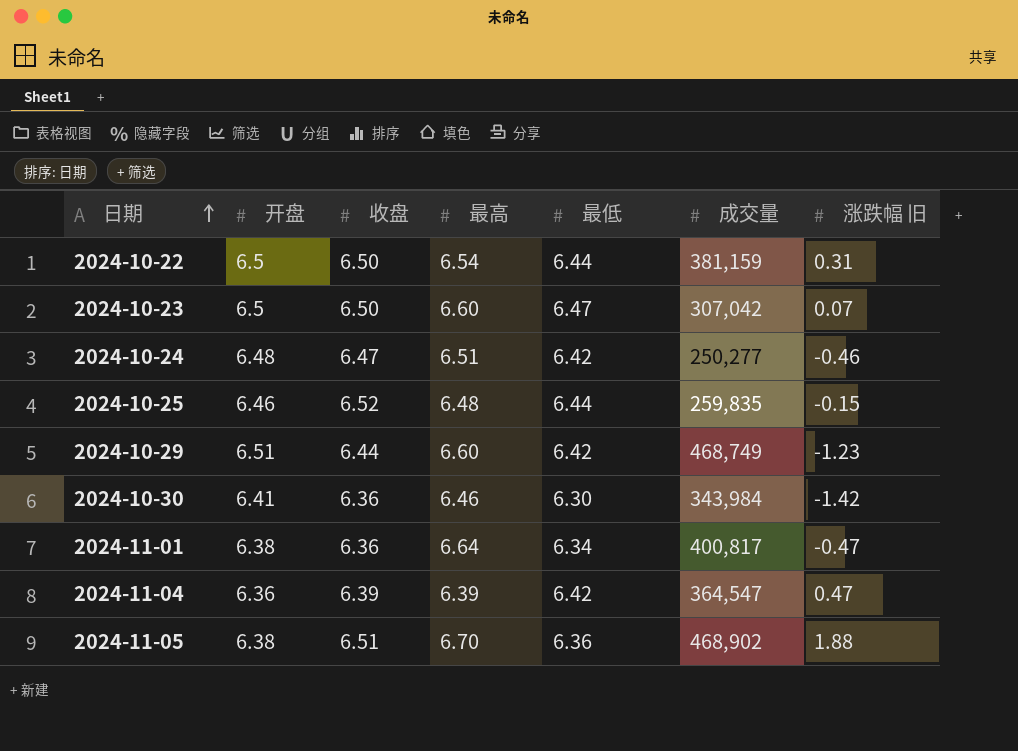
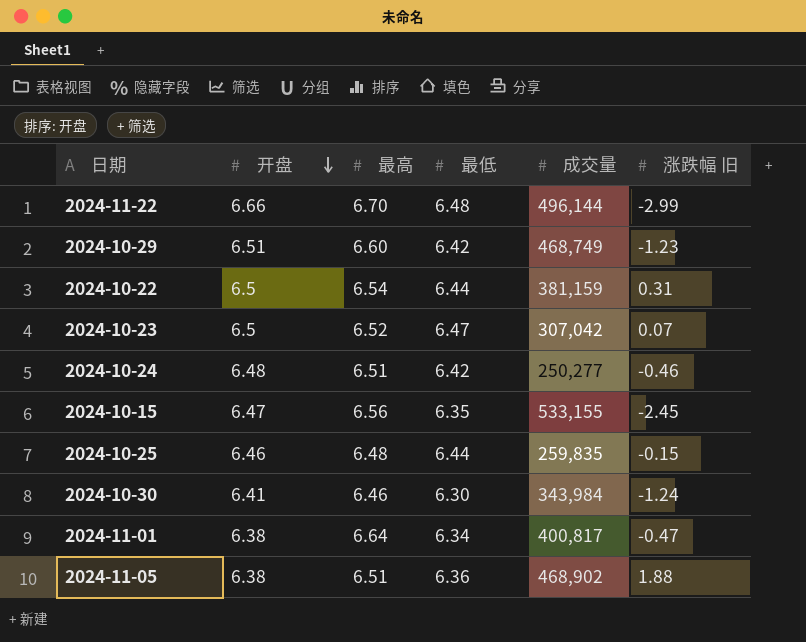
row order: 日期 ascending -> 开盘 descending
column 收盘 | position: 3 -> none
row 2024-11-04: 6.36 | 6.39 | 6.39 | 6.42 | 364,547 | 0.47 -> none
row 2024-11-22: none -> 6.66 | 6.70 | 6.48 | 496,144 | -2.99
2024-10-23 | 最高: 6.60 -> 6.52
row 2024-10-15: none -> 6.47 | 6.56 | 6.35 | 533,155 | -2.45
2024-10-30 | 涨跌幅 旧: -1.42 -> -1.24
2024-11-05 | 最高: 6.70 -> 6.51

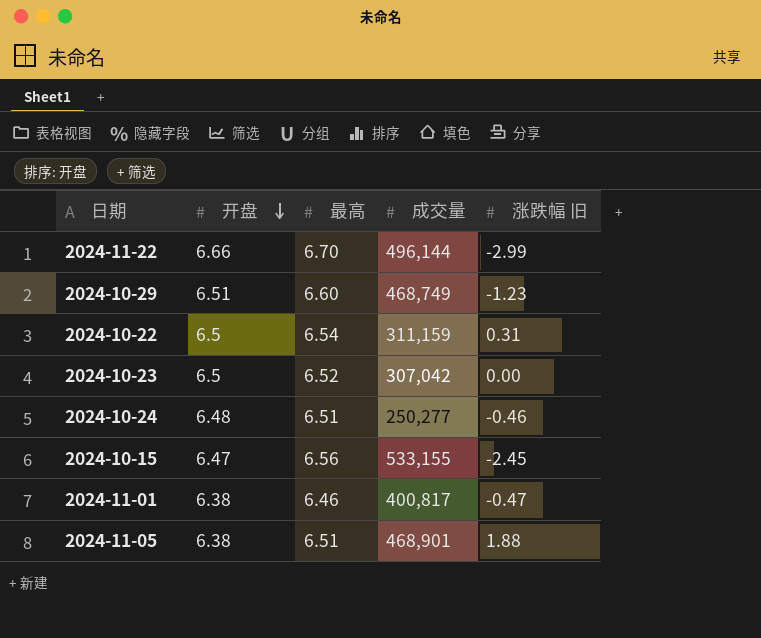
column 最低 | position: 4 -> none
row 2024-10-25: 6.46 | 6.48 | 6.44 | 259,835 | -0.15 -> none
row 2024-10-30: 6.41 | 6.46 | 6.30 | 343,984 | -1.24 -> none
2024-10-22 | 成交量: 381,159 -> 311,159
2024-10-23 | 涨跌幅 旧: 0.07 -> 0.00
2024-11-01 | 最高: 6.64 -> 6.46
2024-11-05 | 成交量: 468,902 -> 468,901

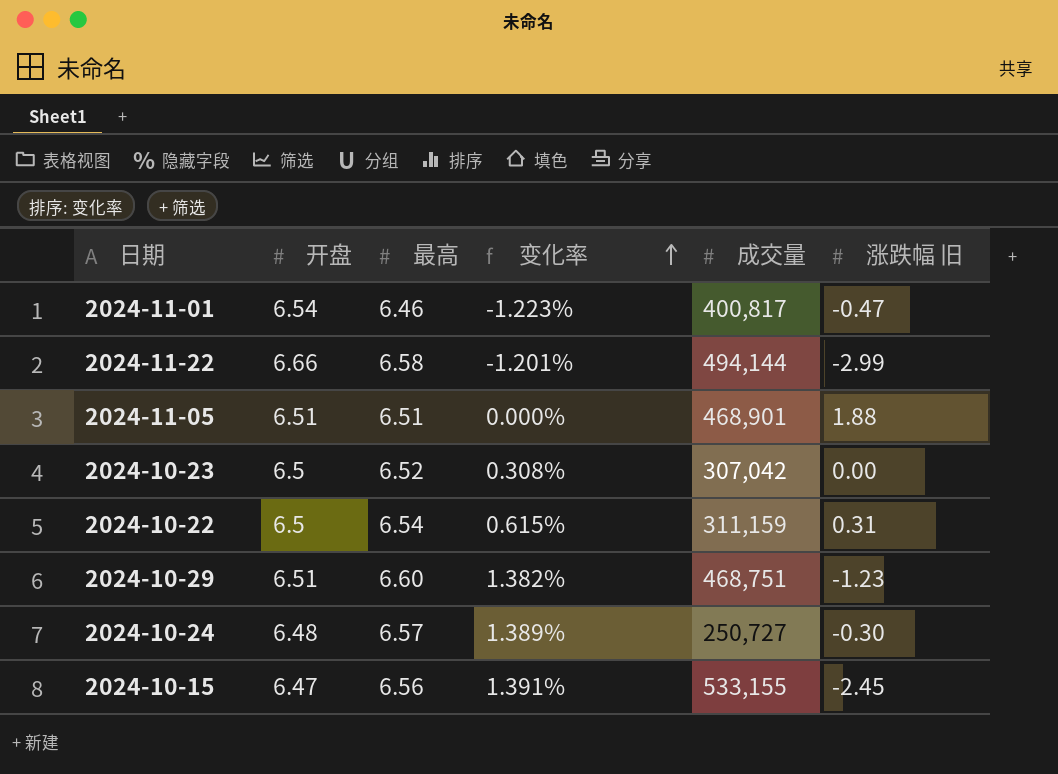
row order: 开盘 descending -> 变化率 ascending
column 变化率 | formula: none -> ([最高] - [开盘]) / [开盘]
2024-11-01 | 开盘: 6.38 -> 6.54
2024-11-22 | 最高: 6.70 -> 6.58
2024-11-22 | 成交量: 496,144 -> 494,144
2024-11-05 | 开盘: 6.38 -> 6.51
2024-10-29 | 成交量: 468,749 -> 468,751
2024-10-24 | 最高: 6.51 -> 6.57
2024-10-24 | 成交量: 250,277 -> 250,727
2024-10-24 | 涨跌幅 旧: -0.46 -> -0.30

